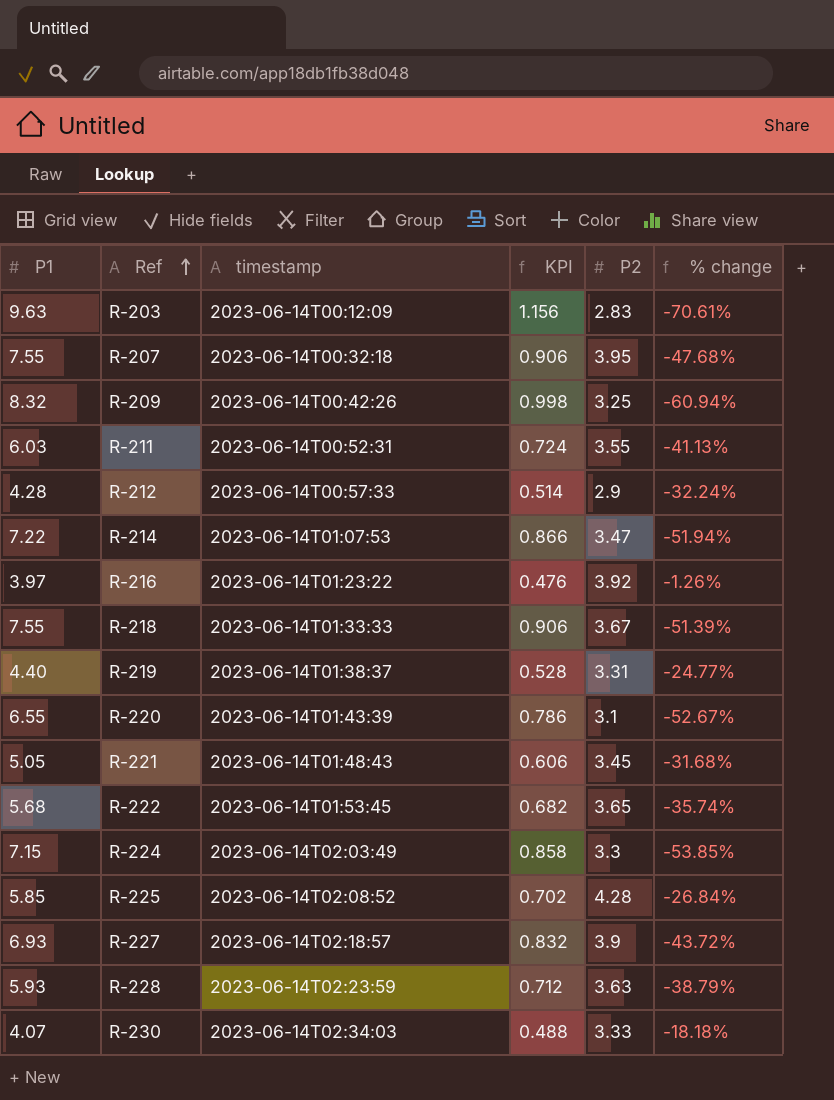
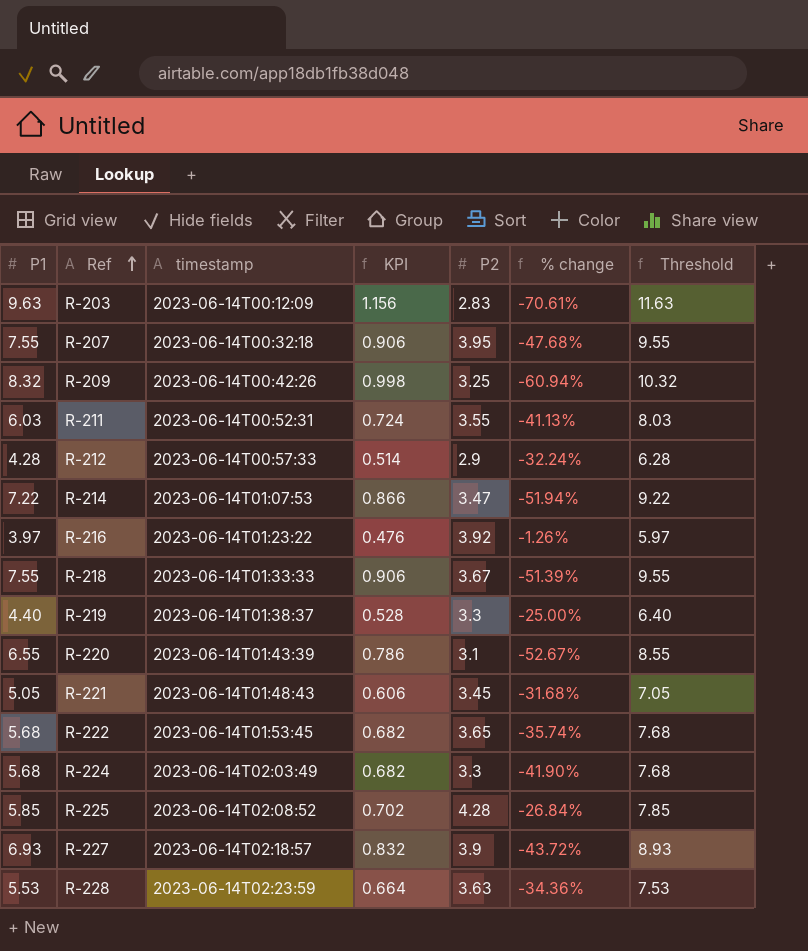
column Threshold | formula: none -> [P1] + 2
row R-230: 4.07 | 2023-06-14T02:34:03 | 0.488 | 3.33 | -18.18% -> none
R-219 | P2: 3.31 -> 3.3
R-219 | % change: -24.77% -> -25.00%
R-224 | P1: 7.15 -> 5.68
R-224 | KPI: 0.858 -> 0.682
R-224 | % change: -53.85% -> -41.90%
R-228 | P1: 5.93 -> 5.53
R-228 | KPI: 0.712 -> 0.664
R-228 | % change: -38.79% -> -34.36%

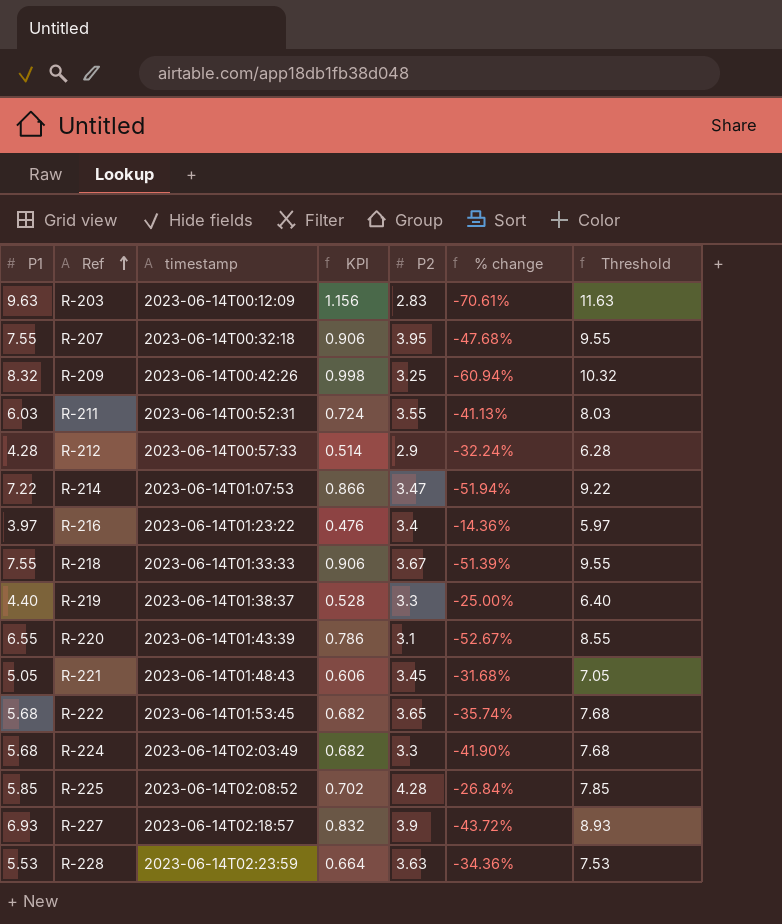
R-216 | P2: 3.92 -> 3.4
R-216 | % change: -1.26% -> -14.36%

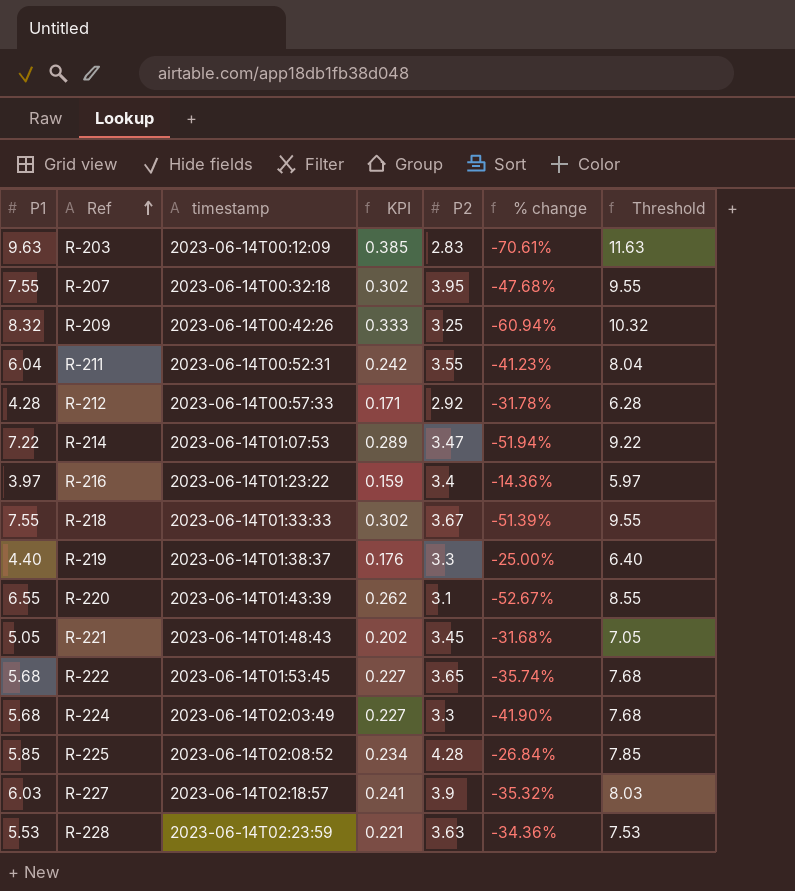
column KPI | formula: [P1] * 0.12 -> [P1] * 0.04
R-211 | P1: 6.03 -> 6.04
R-211 | % change: -41.13% -> -41.23%
R-211 | Threshold: 8.03 -> 8.04
R-212 | P2: 2.9 -> 2.92
R-212 | % change: -32.24% -> -31.78%
R-227 | P1: 6.93 -> 6.03
R-227 | % change: -43.72% -> -35.32%
R-227 | Threshold: 8.93 -> 8.03

